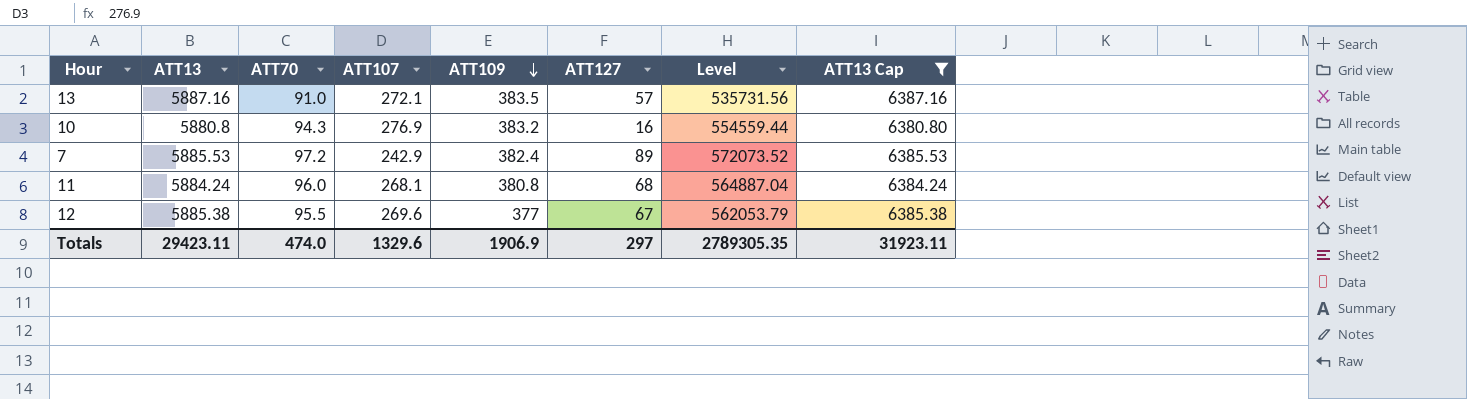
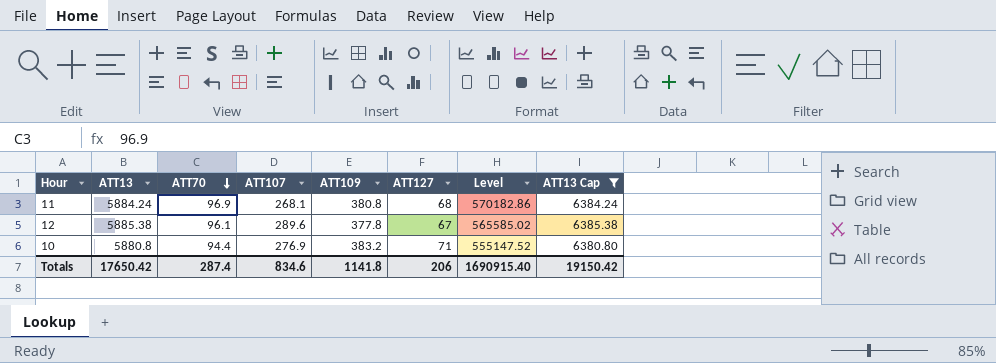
row order: ATT109 descending -> ATT70 descending
row 13: 5887.16 | 91.0 | 272.1 | 383.5 | 57 | 535731.56 | 6387.16 -> none
row 7: 5885.53 | 97.2 | 242.9 | 382.4 | 89 | 572073.52 | 6385.53 -> none
11 | ATT70: 96.0 -> 96.9
11 | Level: 564887.04 -> 570182.86
12 | ATT70: 95.5 -> 96.1
12 | ATT107: 269.6 -> 289.6
12 | ATT109: 377 -> 377.8
12 | Level: 562053.79 -> 565585.02
10 | ATT70: 94.3 -> 94.4
10 | ATT127: 16 -> 71
10 | Level: 554559.44 -> 555147.52
Totals | ATT13: 29423.11 -> 17650.42
Totals | ATT70: 474.0 -> 287.4
Totals | ATT107: 1329.6 -> 834.6
Totals | ATT109: 1906.9 -> 1141.8
Totals | ATT127: 297 -> 206
Totals | Level: 2789305.35 -> 1690915.40
Totals | ATT13 Cap: 31923.11 -> 19150.42

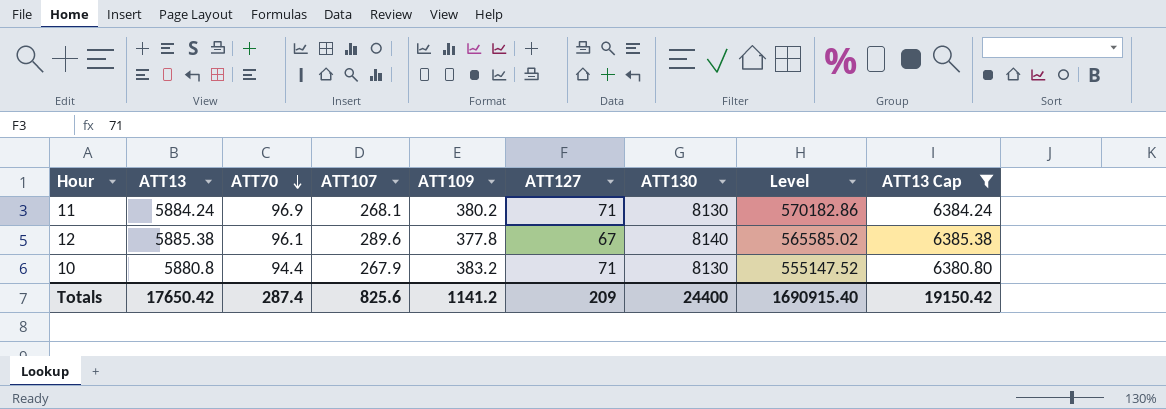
column ATT130 | position: none -> 7
11 | ATT109: 380.8 -> 380.2
11 | ATT127: 68 -> 71
10 | ATT107: 276.9 -> 267.9
Totals | ATT107: 834.6 -> 825.6
Totals | ATT109: 1141.8 -> 1141.2
Totals | ATT127: 206 -> 209

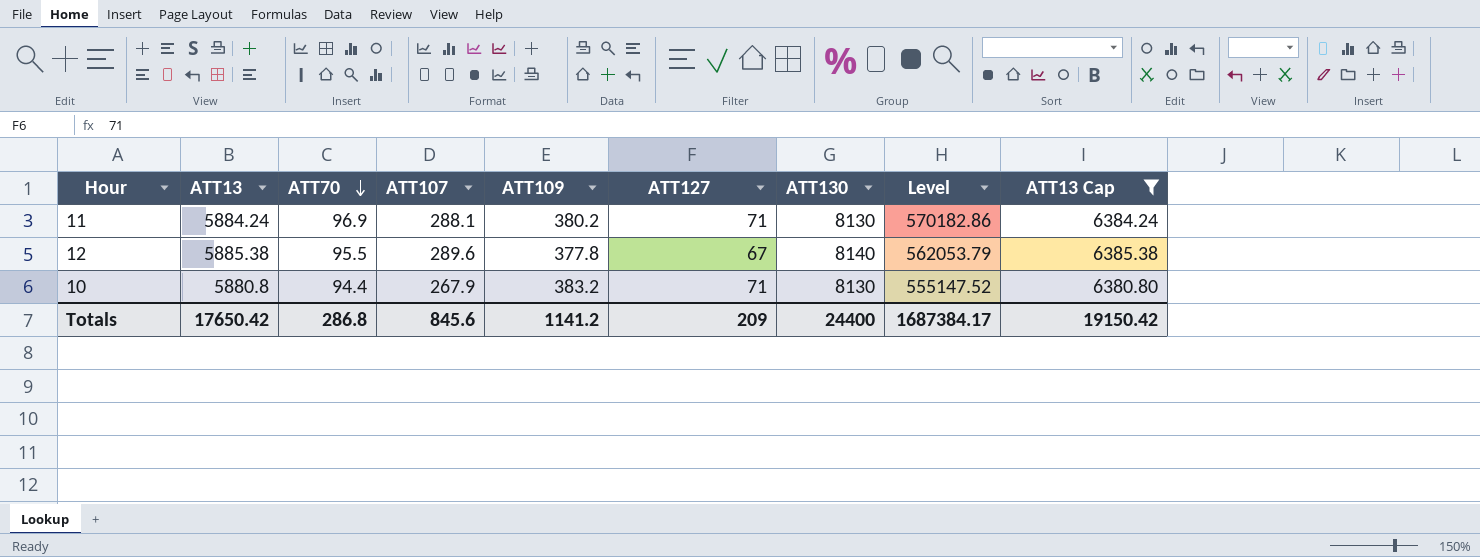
11 | ATT107: 268.1 -> 288.1
12 | ATT70: 96.1 -> 95.5
12 | Level: 565585.02 -> 562053.79
Totals | ATT70: 287.4 -> 286.8
Totals | ATT107: 825.6 -> 845.6
Totals | Level: 1690915.40 -> 1687384.17

